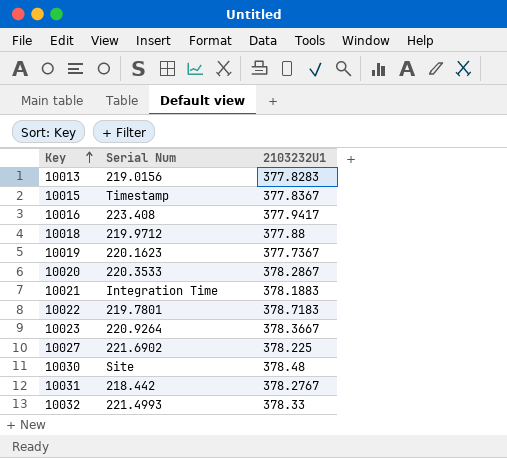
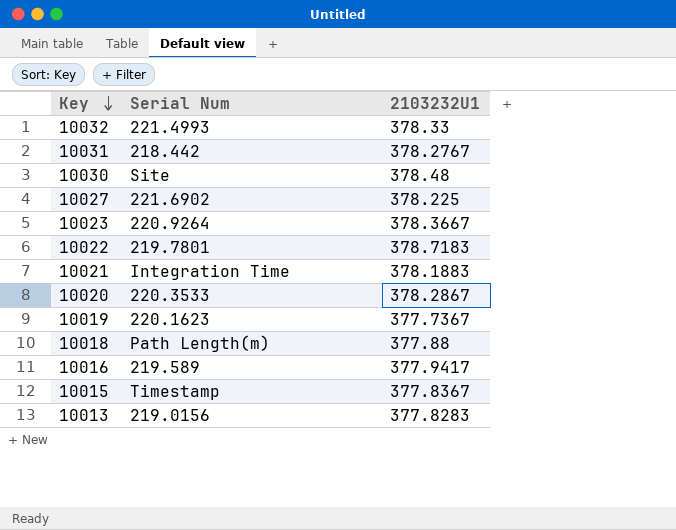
row order: Key ascending -> Key descending
10018 | Serial Num: 219.9712 -> Path Length(m)
10016 | Serial Num: 223.408 -> 219.589

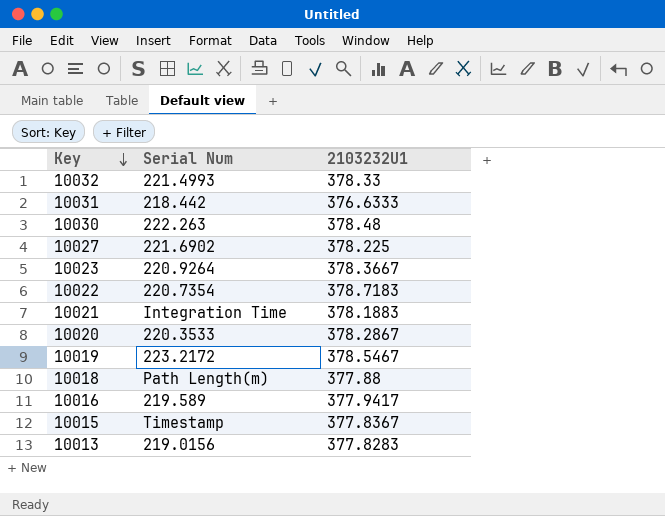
10031 | 2103232U1: 378.2767 -> 376.6333
10030 | Serial Num: Site -> 222.263
10022 | Serial Num: 219.7801 -> 220.7354
10019 | Serial Num: 220.1623 -> 223.2172
10019 | 2103232U1: 377.7367 -> 378.5467

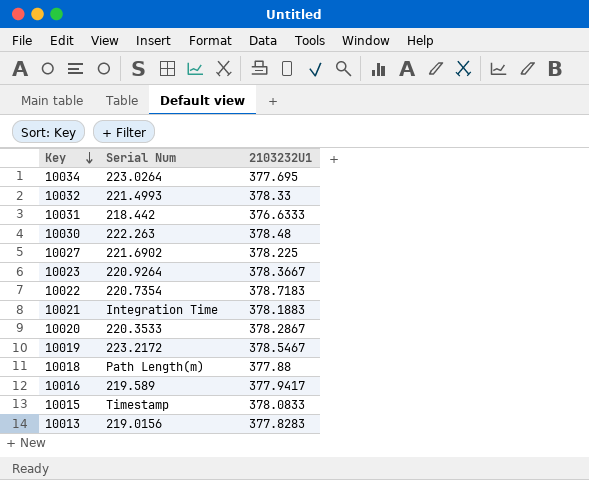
row 10034: none -> 223.0264 | 377.695
10015 | 2103232U1: 377.8367 -> 378.0833

